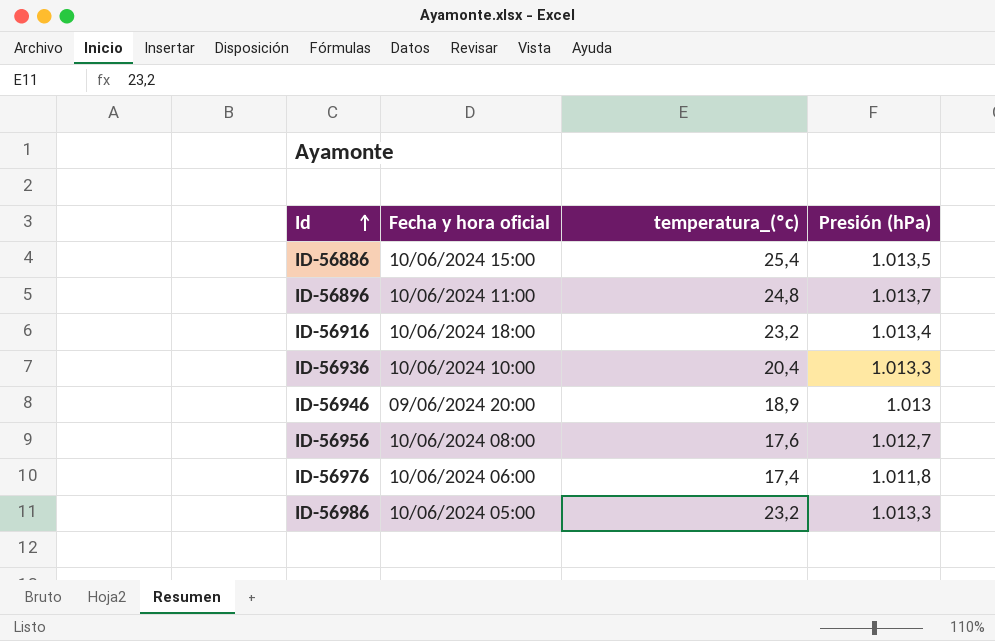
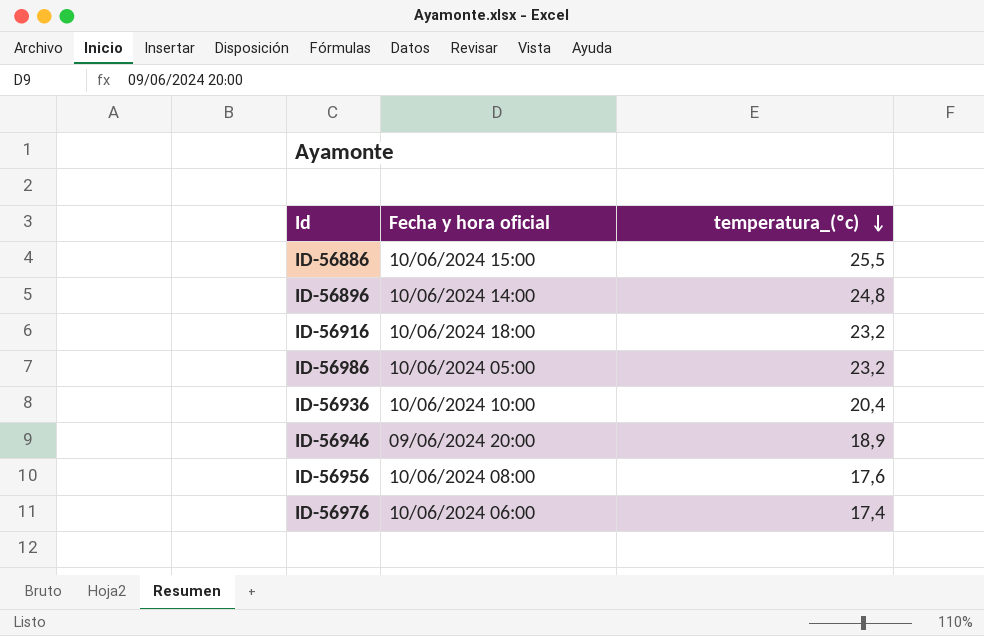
row order: Id ascending -> temperatura_(ºc) descending
column Presión (hPa) | position: 4 -> none
ID-56886 | temperatura_(ºc): 25,4 -> 25,5
ID-56896 | Fecha y hora oficial: 10/06/2024 11:00 -> 10/06/2024 14:00

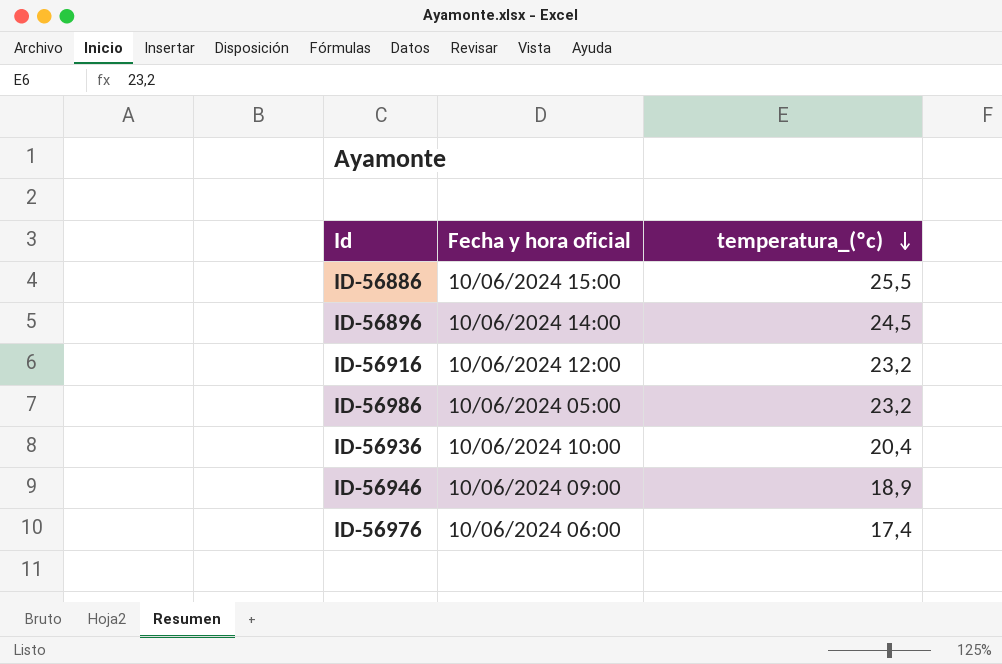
row ID-56956: 10/06/2024 08:00 | 17,6 -> none
ID-56896 | temperatura_(ºc): 24,8 -> 24,5
ID-56916 | Fecha y hora oficial: 10/06/2024 18:00 -> 10/06/2024 12:00
ID-56946 | Fecha y hora oficial: 09/06/2024 20:00 -> 10/06/2024 09:00

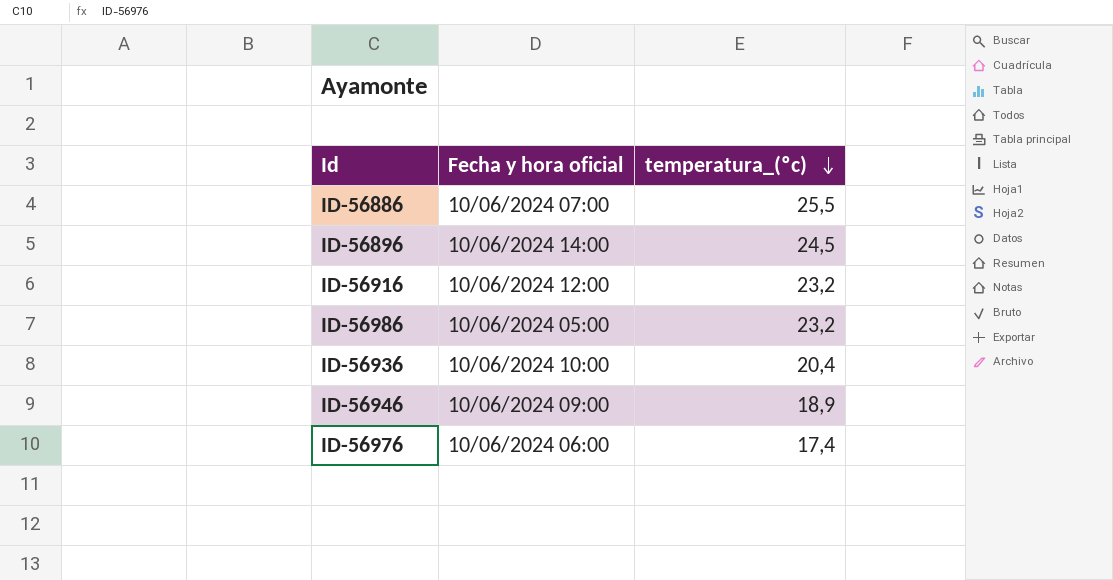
ID-56886 | Fecha y hora oficial: 10/06/2024 15:00 -> 10/06/2024 07:00

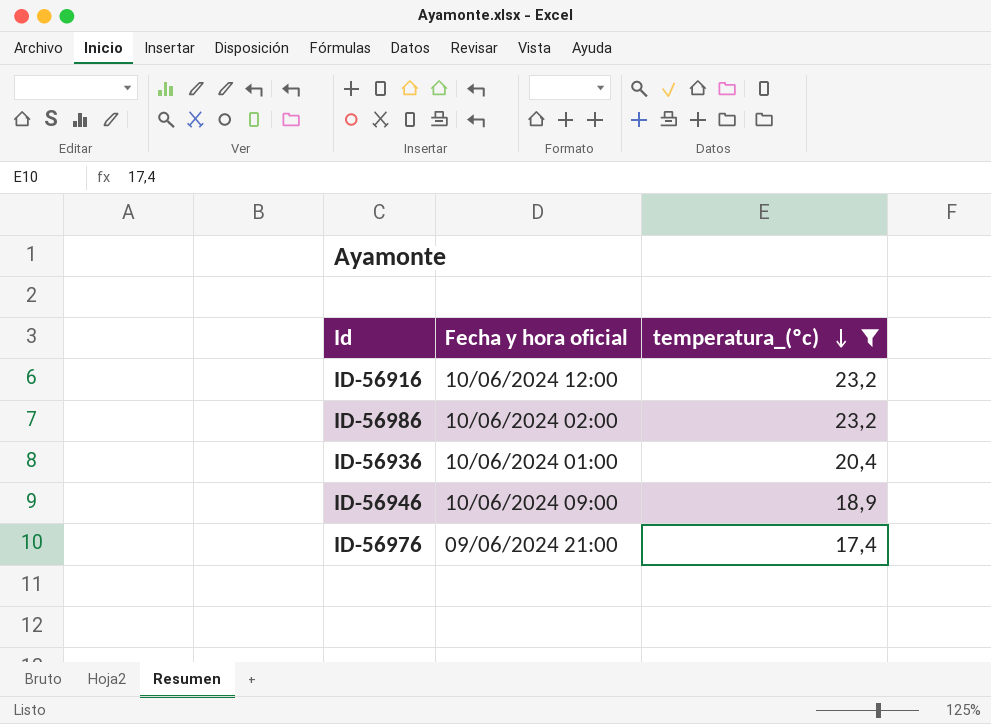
filter: none -> temperatura_(ºc) <= 23,2
ID-56986 | Fecha y hora oficial: 10/06/2024 05:00 -> 10/06/2024 02:00
ID-56936 | Fecha y hora oficial: 10/06/2024 10:00 -> 10/06/2024 01:00
ID-56976 | Fecha y hora oficial: 10/06/2024 06:00 -> 09/06/2024 21:00

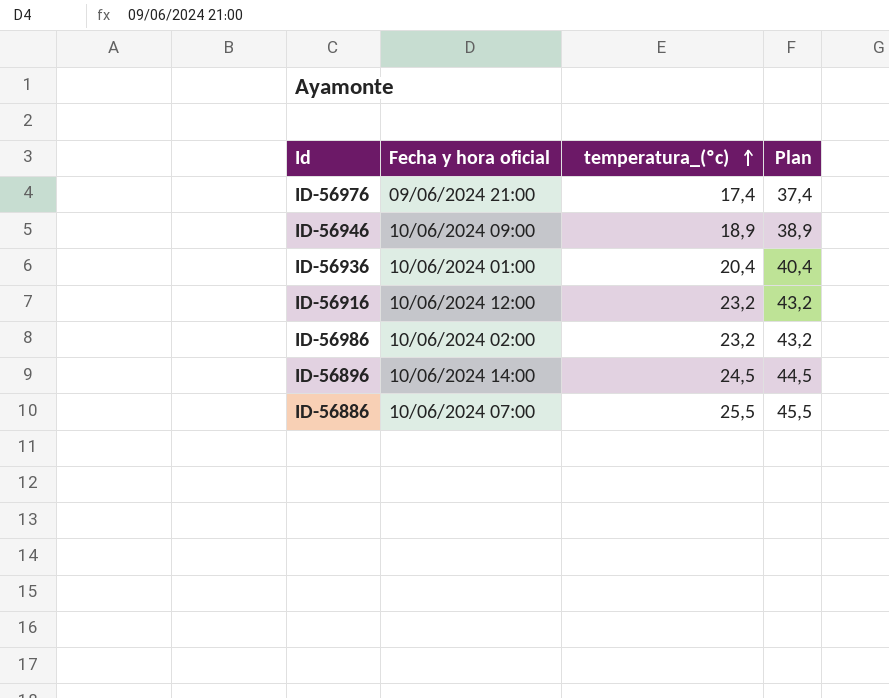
filter: temperatura_(ºc) <= 23,2 -> none
row order: temperatura_(ºc) descending -> temperatura_(ºc) ascending
column Plan | formula: none -> [temperatura_(ºc)] + 20

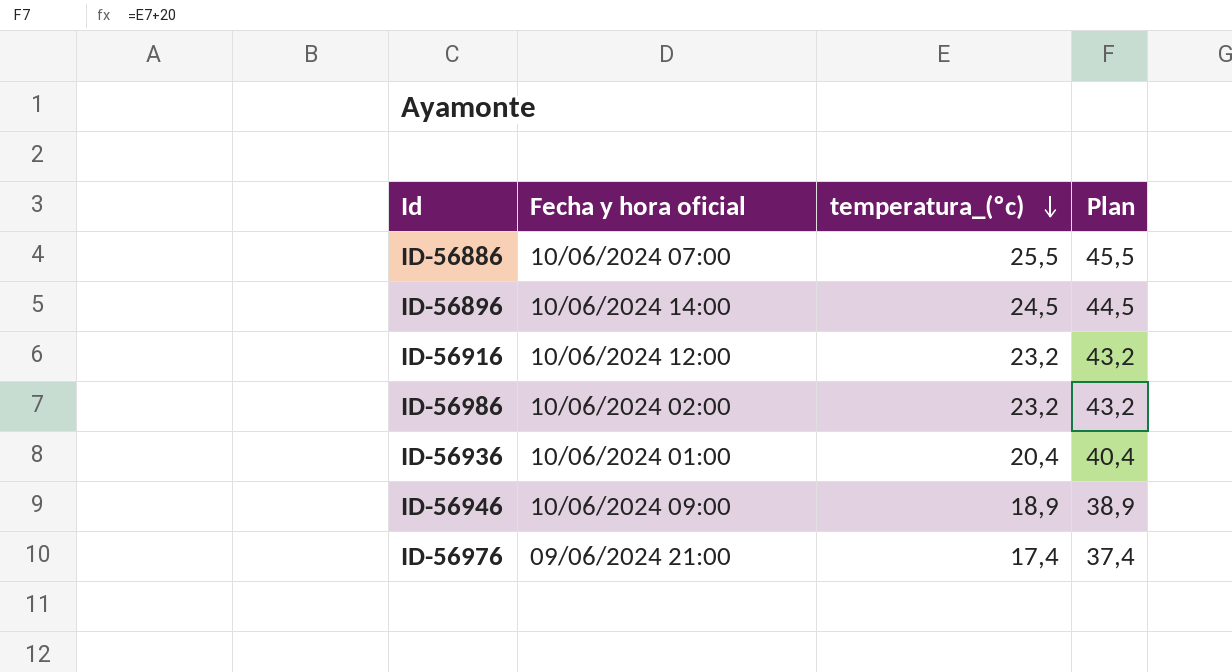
row order: temperatura_(ºc) ascending -> temperatura_(ºc) descending

